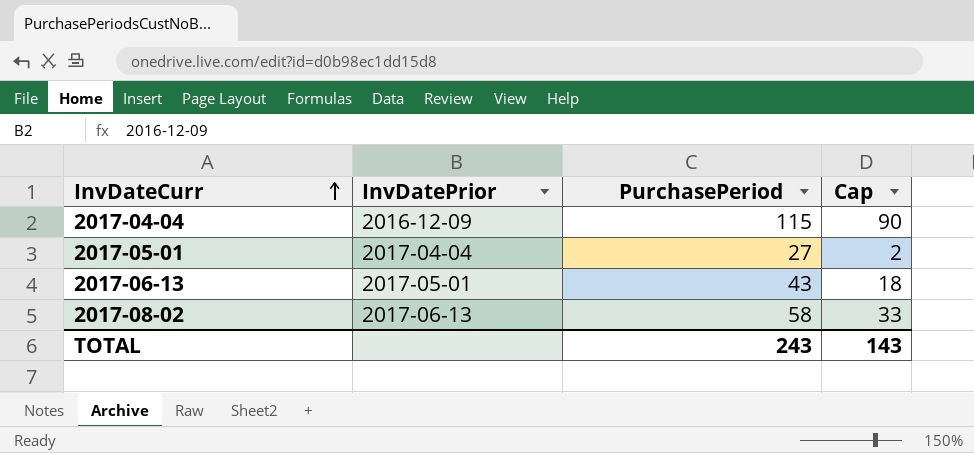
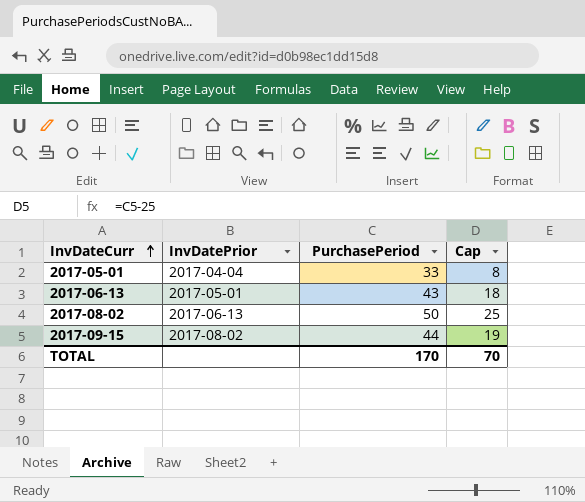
row 2017-04-04: 2016-12-09 | 115 | 90 -> none
2017-05-01 | PurchasePeriod: 27 -> 33
2017-05-01 | Cap: 2 -> 8
2017-08-02 | PurchasePeriod: 58 -> 50
2017-08-02 | Cap: 33 -> 25
row 2017-09-15: none -> 2017-08-02 | 44 | 19
TOTAL | PurchasePeriod: 243 -> 170
TOTAL | Cap: 143 -> 70

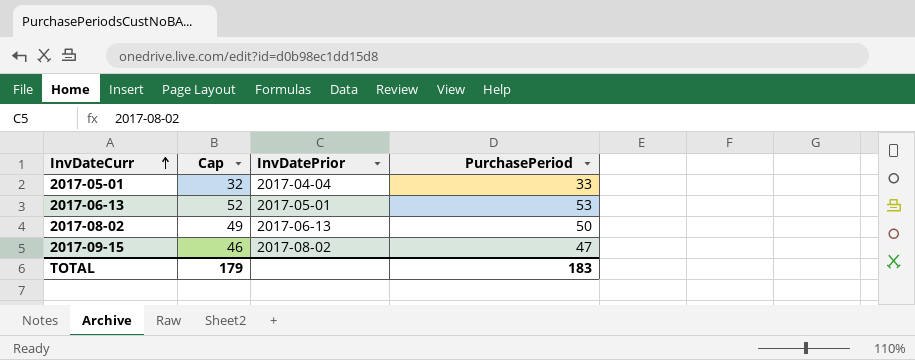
column Cap | formula: [PurchasePeriod] - 25 -> [PurchasePeriod] - 1
column Cap | position: 4 -> 2
2017-06-13 | PurchasePeriod: 43 -> 53
2017-09-15 | PurchasePeriod: 44 -> 47
TOTAL | Cap: 70 -> 179
TOTAL | PurchasePeriod: 170 -> 183

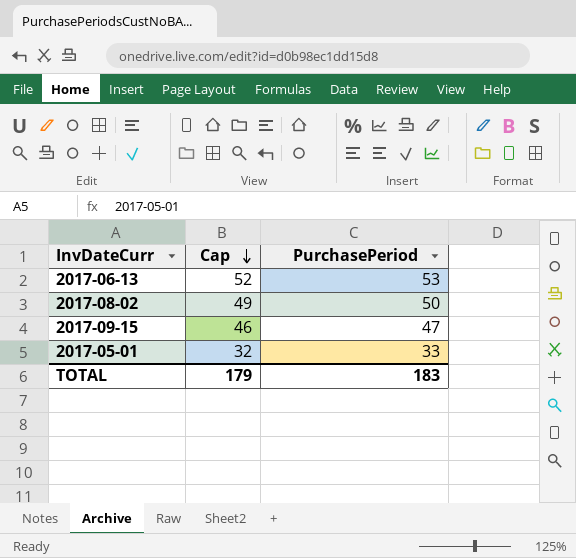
row order: InvDateCurr ascending -> Cap descending
column InvDatePrior | position: 3 -> none

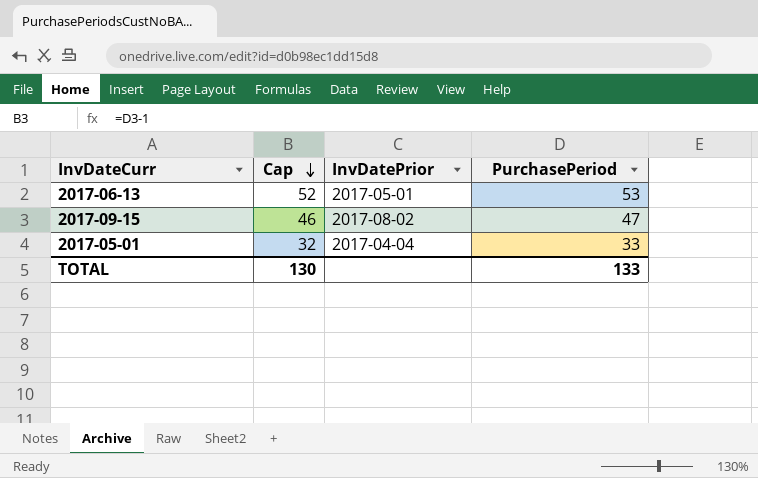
column InvDatePrior | position: none -> 3
row 2017-08-02: 49 | 50 -> none
TOTAL | Cap: 179 -> 130
TOTAL | PurchasePeriod: 183 -> 133

